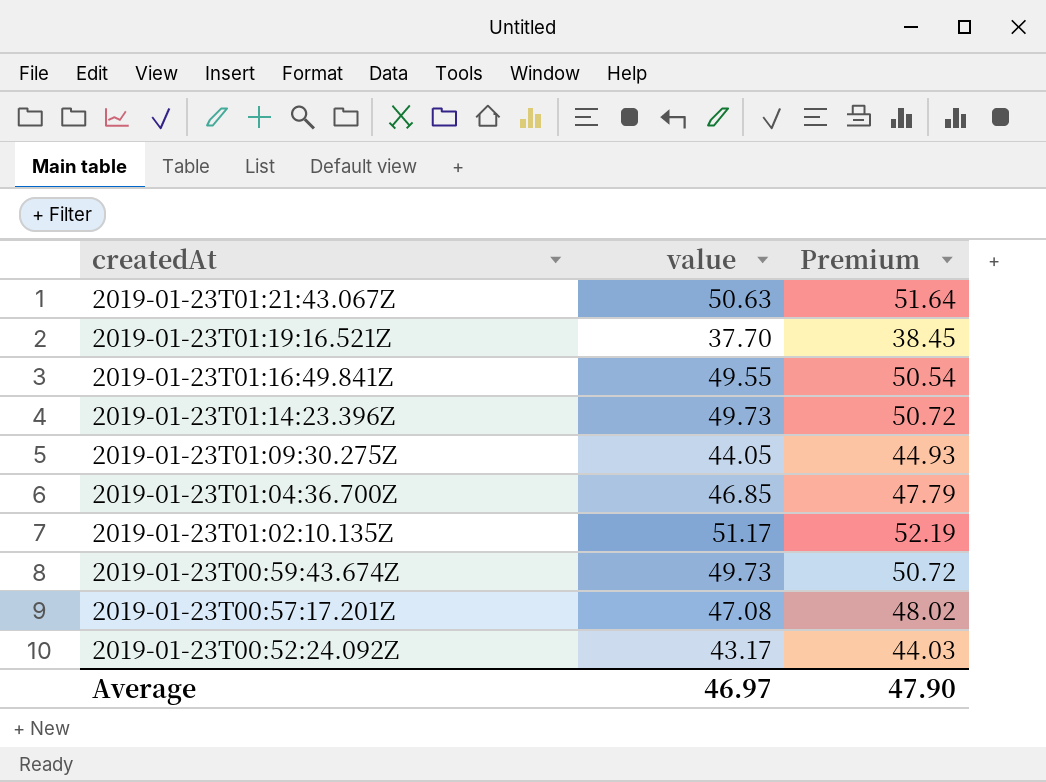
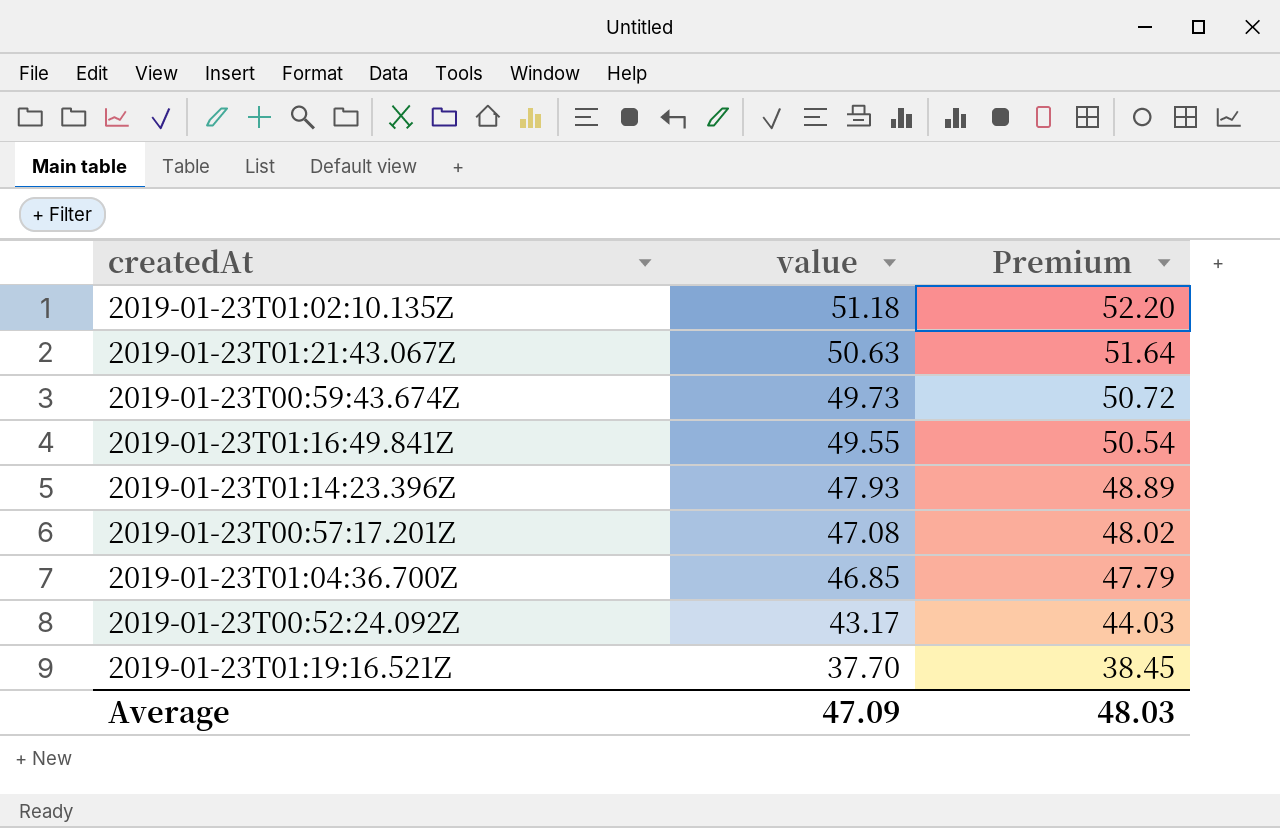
row order: createdAt descending -> value descending
row 2019-01-23T01:09:30.275Z: 44.05 | 44.93 -> none
2019-01-23T01:02:10.135Z | value: 51.17 -> 51.18
2019-01-23T01:02:10.135Z | Premium: 52.19 -> 52.20
2019-01-23T01:14:23.396Z | value: 49.73 -> 47.93
2019-01-23T01:14:23.396Z | Premium: 50.72 -> 48.89
Average | value: 46.97 -> 47.09
Average | Premium: 47.90 -> 48.03

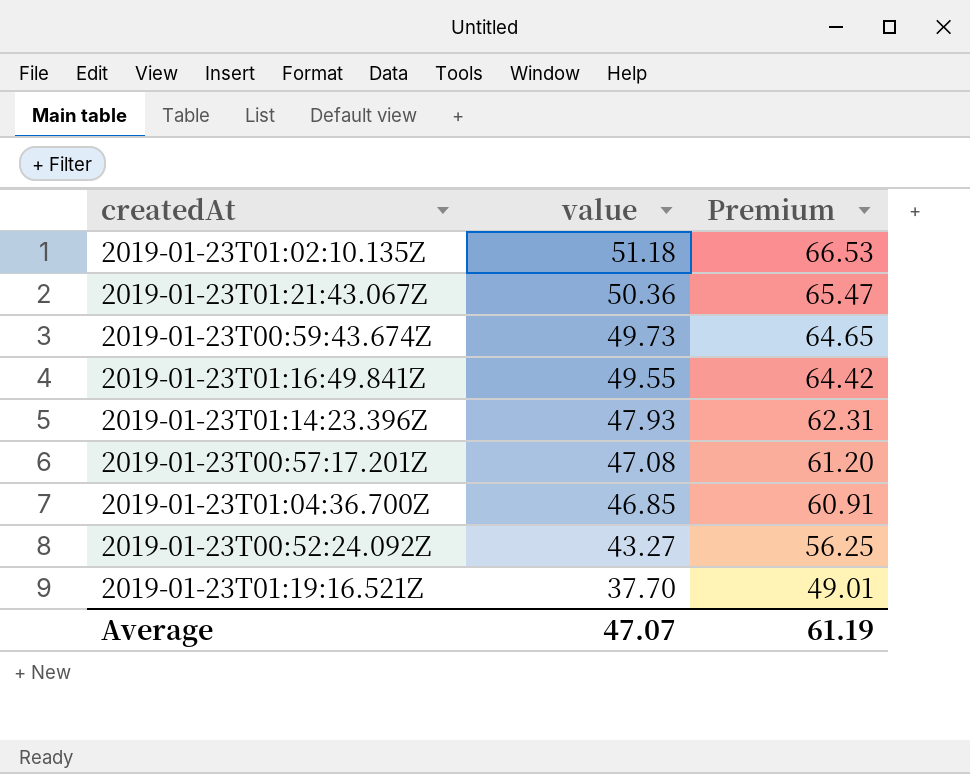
column Premium | formula: [value] * 1.02 -> [value] * 1.3
2019-01-23T01:21:43.067Z | value: 50.63 -> 50.36
2019-01-23T00:52:24.092Z | value: 43.17 -> 43.27
Average | value: 47.09 -> 47.07
Average | Premium: 48.03 -> 61.19

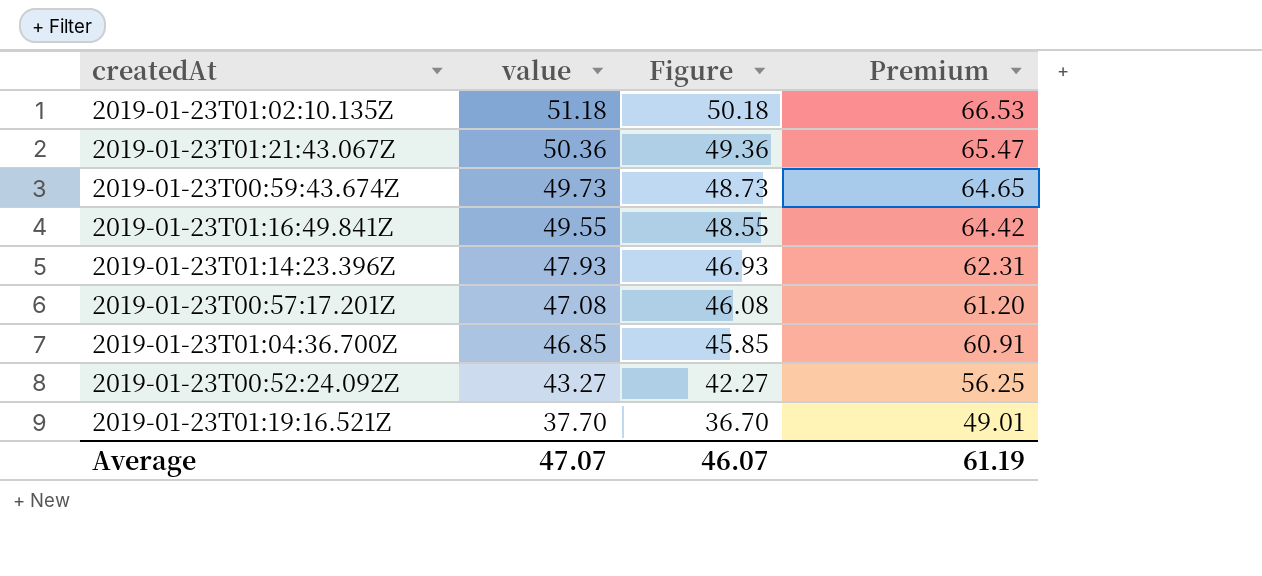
column Figure | formula: none -> [value] - 1

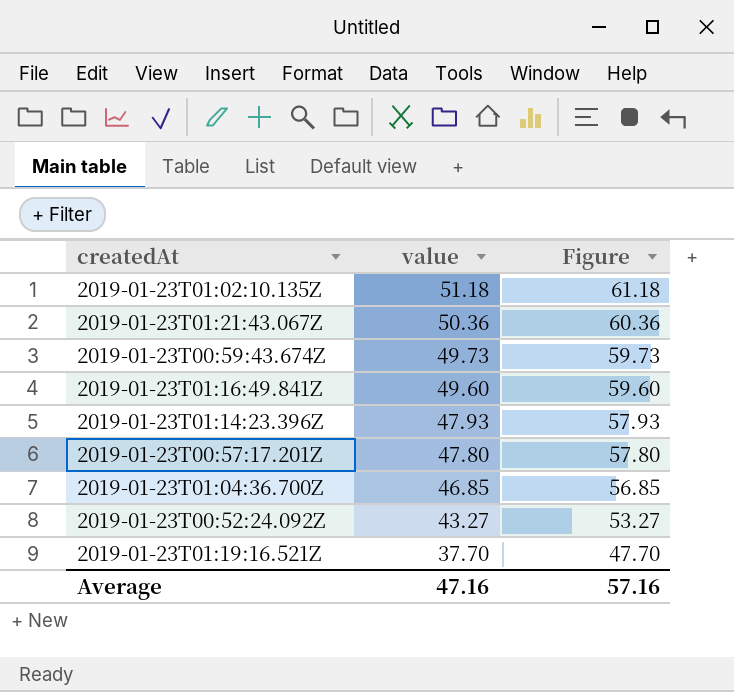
column Premium | formula: [value] * 1.3 -> none
column Figure | formula: [value] - 1 -> [value] + 10
2019-01-23T01:16:49.841Z | value: 49.55 -> 49.60
2019-01-23T00:57:17.201Z | value: 47.08 -> 47.80
Average | value: 47.07 -> 47.16
Average | Figure: 46.07 -> 57.16

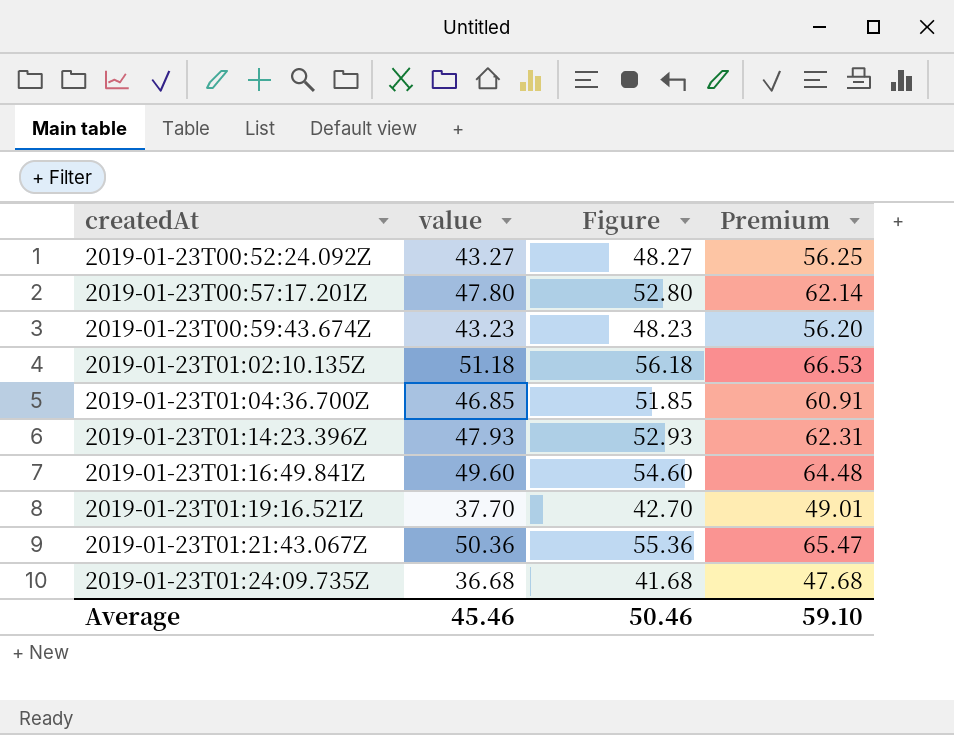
row order: value descending -> createdAt ascending
column Figure | formula: [value] + 10 -> [value] + 5
column Premium | formula: none -> [value] * 1.3
2019-01-23T00:59:43.674Z | value: 49.73 -> 43.23
row 2019-01-23T01:24:09.735Z: none -> 36.68 | 41.68 | 47.68
Average | value: 47.16 -> 45.46
Average | Figure: 57.16 -> 50.46

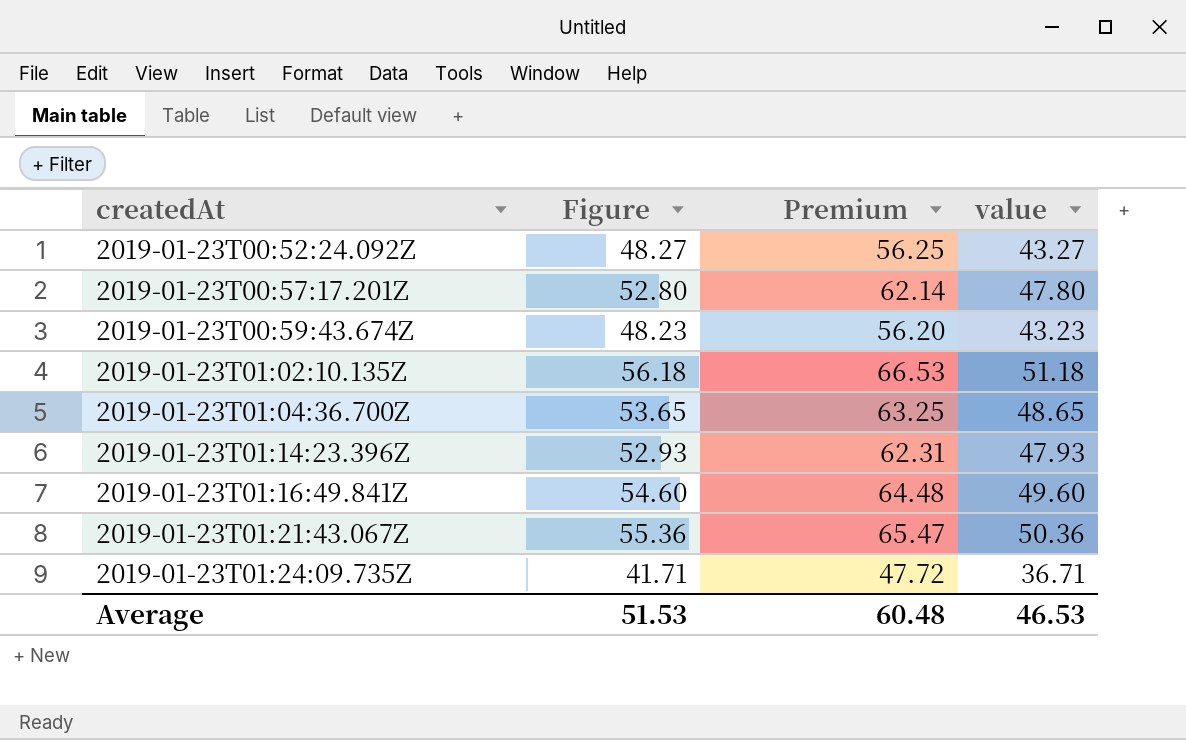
column value | position: 2 -> 4
row 2019-01-23T01:19:16.521Z: 37.70 | 42.70 | 49.01 -> none
2019-01-23T01:04:36.700Z | Figure: 51.85 -> 53.65
2019-01-23T01:04:36.700Z | Premium: 60.91 -> 63.25
2019-01-23T01:04:36.700Z | value: 46.85 -> 48.65
2019-01-23T01:24:09.735Z | Figure: 41.68 -> 41.71
2019-01-23T01:24:09.735Z | Premium: 47.68 -> 47.72
2019-01-23T01:24:09.735Z | value: 36.68 -> 36.71
Average | Figure: 50.46 -> 51.53
Average | Premium: 59.10 -> 60.48
Average | value: 45.46 -> 46.53

